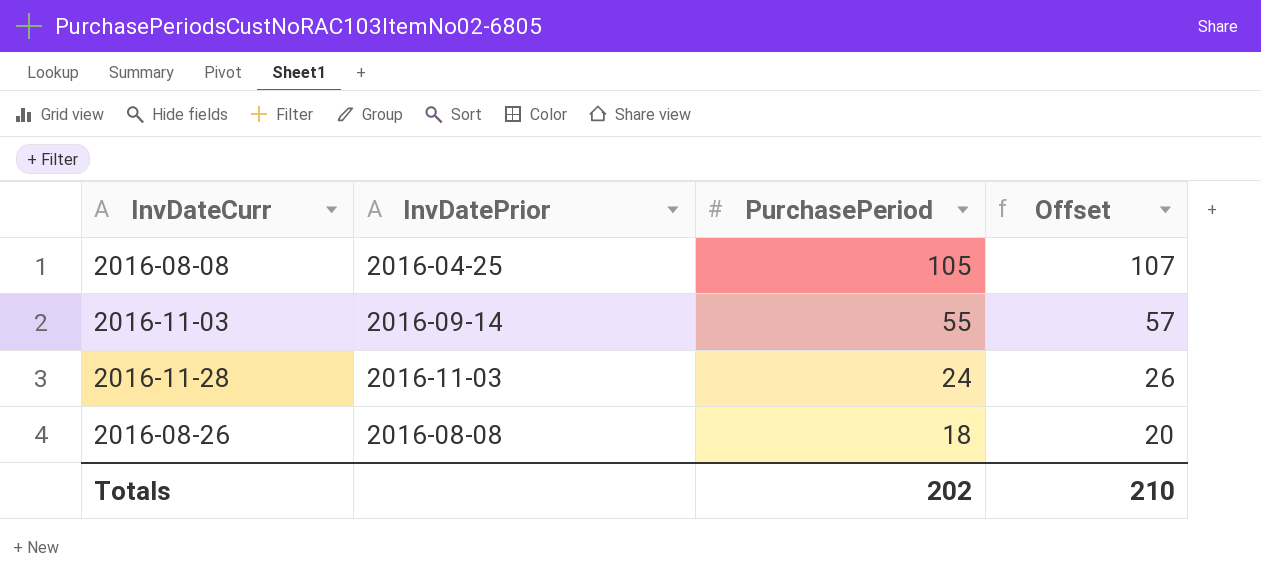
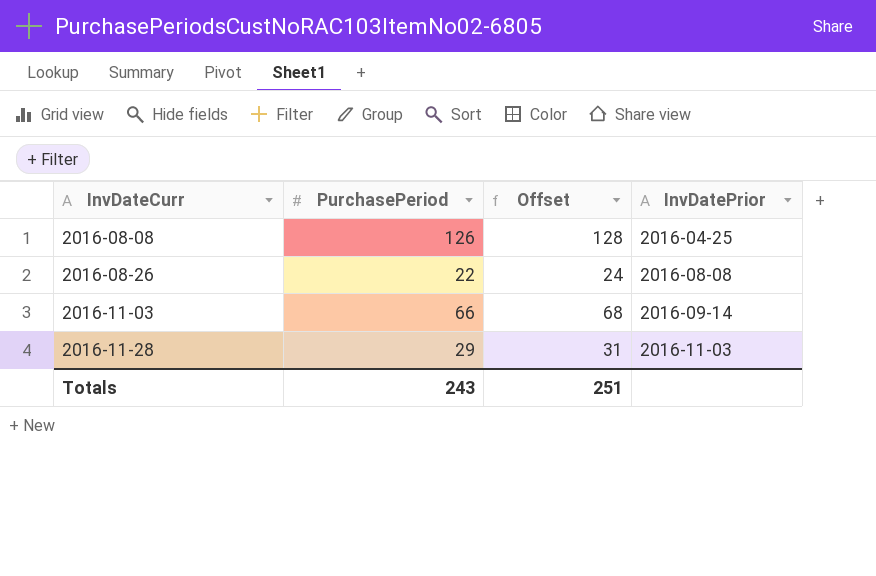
row order: PurchasePeriod descending -> InvDateCurr ascending
column InvDatePrior | position: 2 -> 4
2016-08-08 | PurchasePeriod: 105 -> 126
2016-08-08 | Offset: 107 -> 128
2016-08-26 | PurchasePeriod: 18 -> 22
2016-08-26 | Offset: 20 -> 24
2016-11-03 | PurchasePeriod: 55 -> 66
2016-11-03 | Offset: 57 -> 68
2016-11-28 | PurchasePeriod: 24 -> 29
2016-11-28 | Offset: 26 -> 31
Totals | PurchasePeriod: 202 -> 243
Totals | Offset: 210 -> 251

